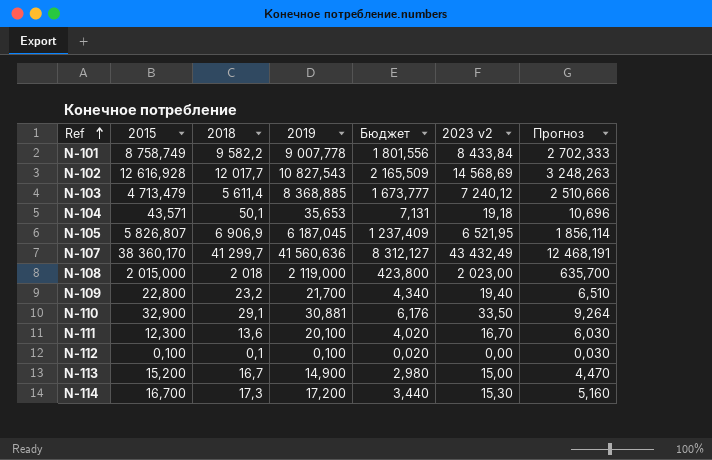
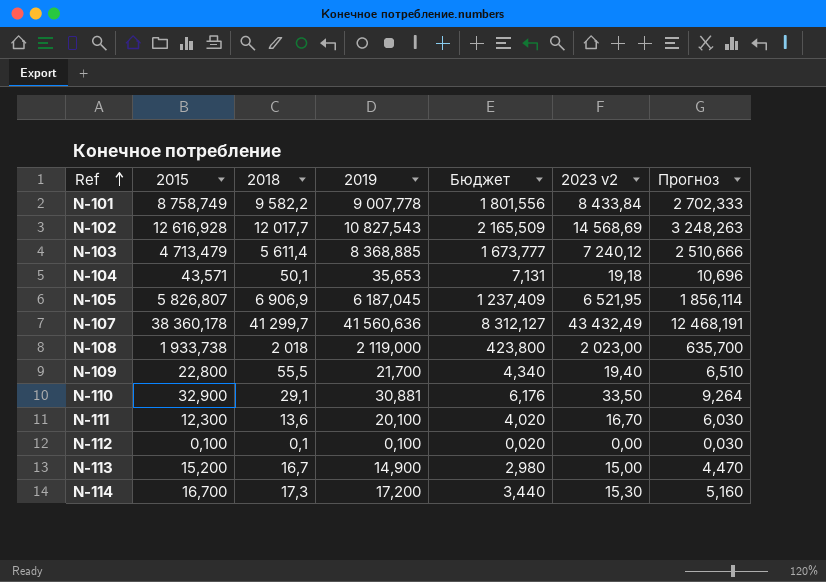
N-107 | 2015: 38 360,170 -> 38 360,178
N-108 | 2015: 2 015,000 -> 1 933,738
N-109 | 2018: 23,2 -> 55,5

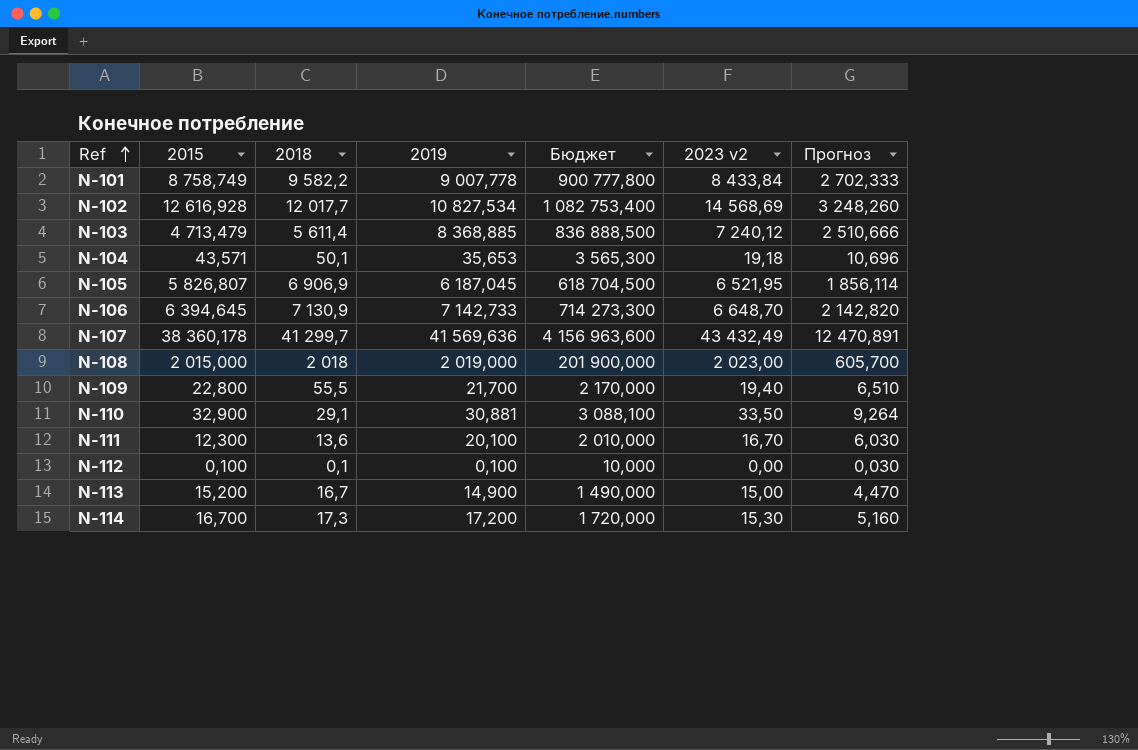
column Бюджет | formula: [2019] * 0,2 -> [2019] * 100
N-102 | 2019: 10 827,543 -> 10 827,534
N-102 | Прогноз: 3 248,263 -> 3 248,260
row N-106: none -> 6 394,645 | 7 130,9 | 7 142,733 | 714 273,300 | 6 648,70 | 2 142,820
N-107 | 2019: 41 560,636 -> 41 569,636
N-107 | Прогноз: 12 468,191 -> 12 470,891
N-108 | 2015: 1 933,738 -> 2 015,000
N-108 | 2019: 2 119,000 -> 2 019,000
N-108 | Прогноз: 635,700 -> 605,700

